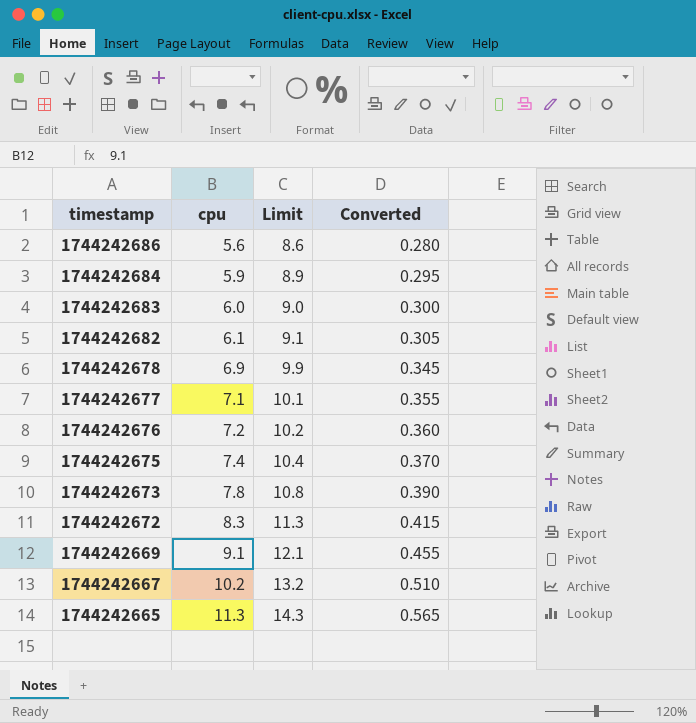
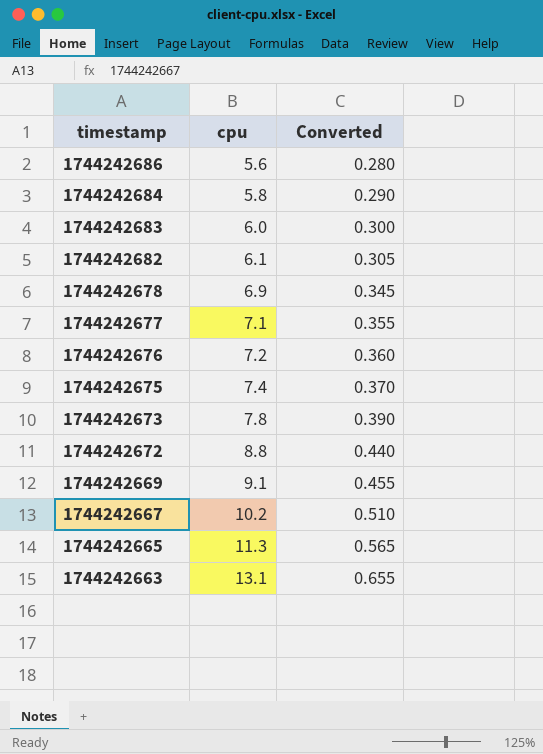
column Limit | formula: [cpu] + 3 -> none
1744242684 | cpu: 5.9 -> 5.8
1744242684 | Converted: 0.295 -> 0.290
1744242672 | cpu: 8.3 -> 8.8
1744242672 | Converted: 0.415 -> 0.440
row 1744242663: none -> 13.1 | 0.655

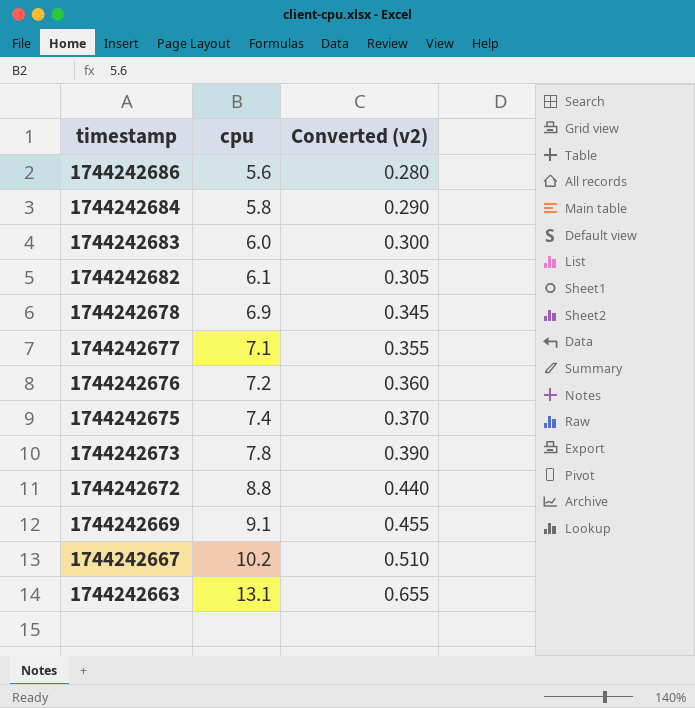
column name: Converted -> Converted (v2)
row 1744242665: 11.3 | 0.565 -> none

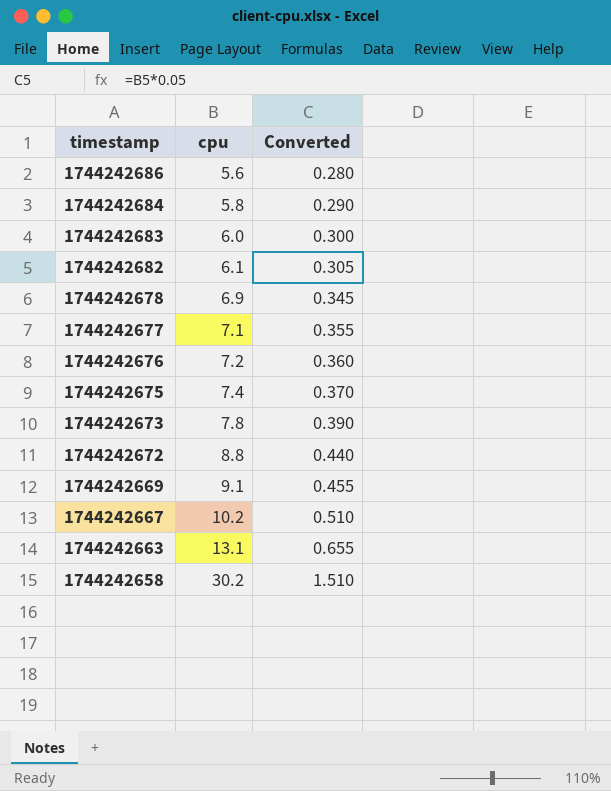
column name: Converted (v2) -> Converted
row 1744242658: none -> 30.2 | 1.510

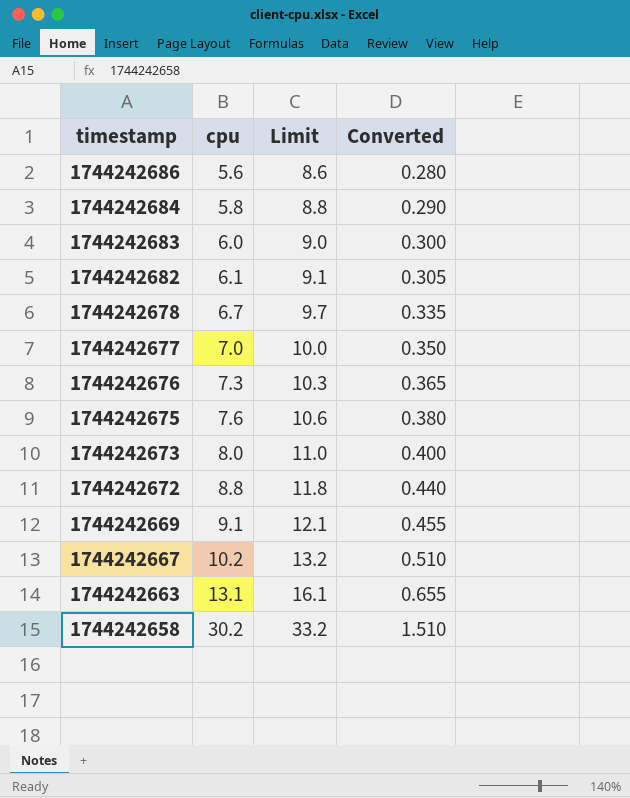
column Limit | formula: none -> [cpu] + 3
1744242678 | cpu: 6.9 -> 6.7
1744242678 | Converted: 0.345 -> 0.335
1744242677 | cpu: 7.1 -> 7.0
1744242677 | Converted: 0.355 -> 0.350
1744242676 | cpu: 7.2 -> 7.3
1744242676 | Converted: 0.360 -> 0.365
1744242675 | cpu: 7.4 -> 7.6
1744242675 | Converted: 0.370 -> 0.380
1744242673 | cpu: 7.8 -> 8.0
1744242673 | Converted: 0.390 -> 0.400

